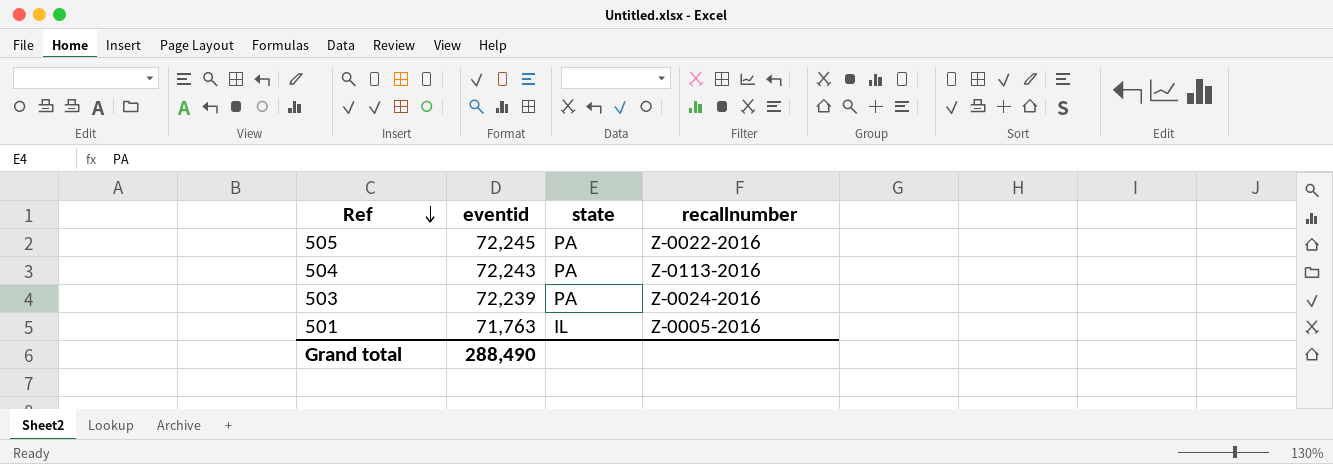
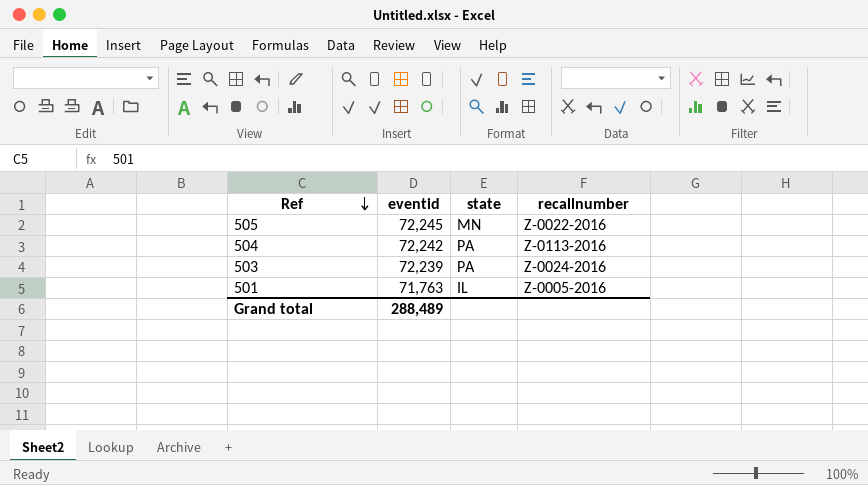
505 | state: PA -> MN
504 | eventid: 72,243 -> 72,242
Grand total | eventid: 288,490 -> 288,489

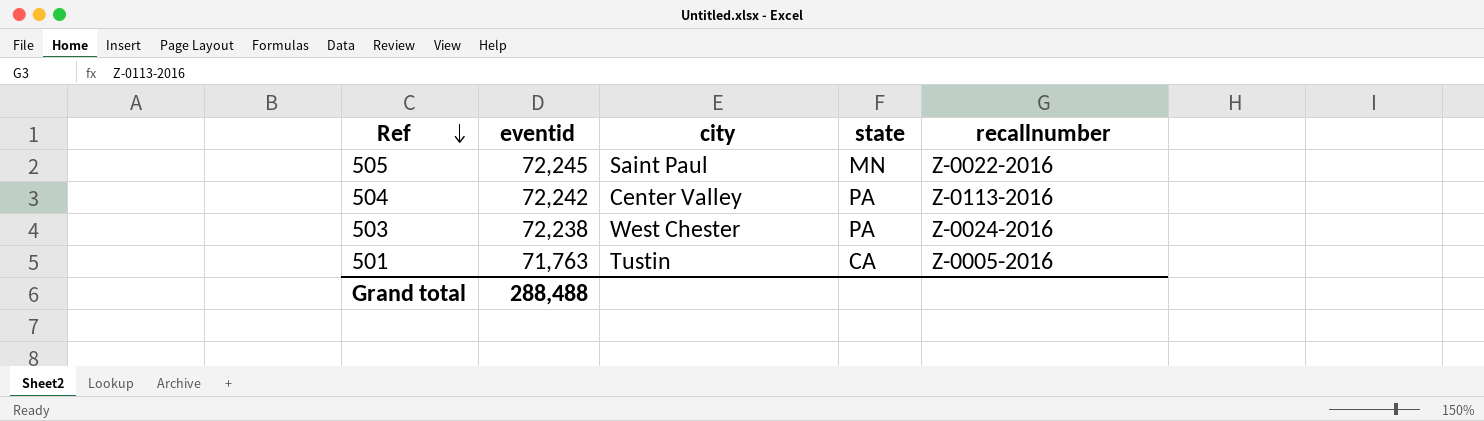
column city | position: none -> 3
503 | eventid: 72,239 -> 72,238
501 | state: IL -> CA
Grand total | eventid: 288,489 -> 288,488

